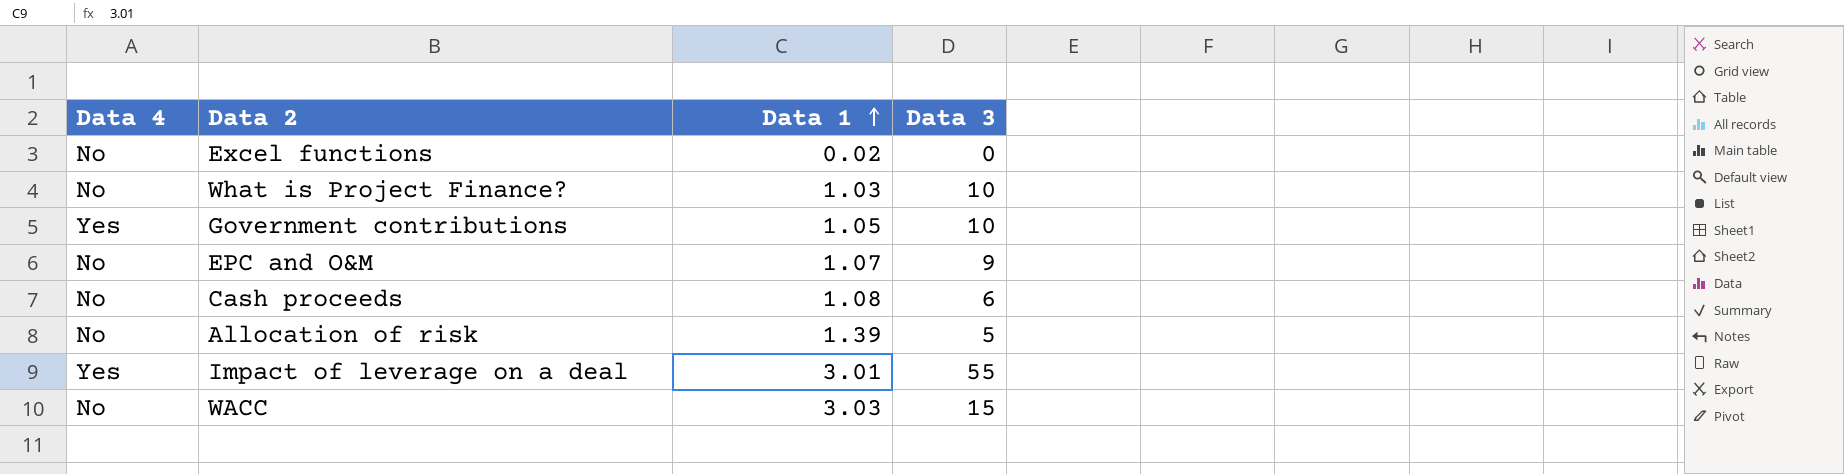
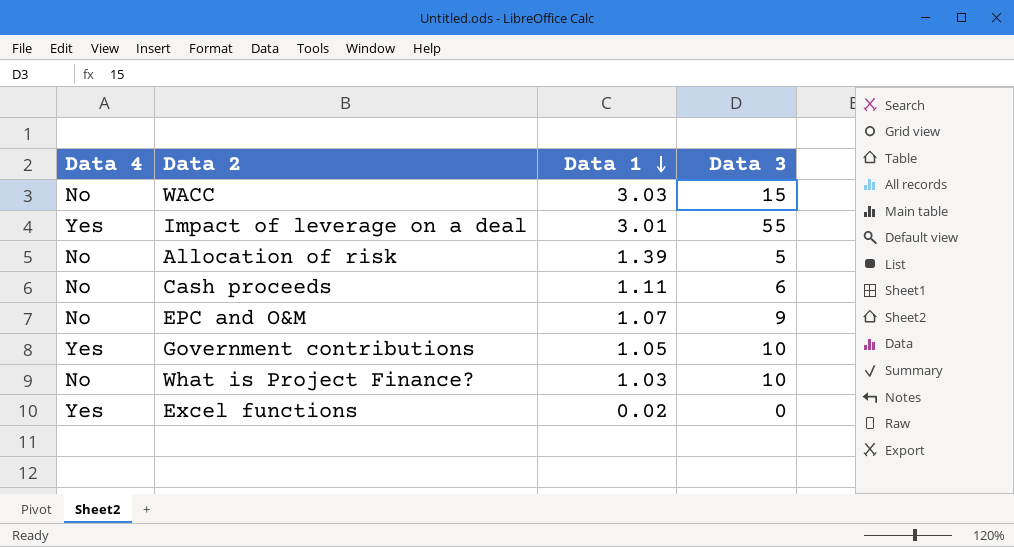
row order: Data 1 ascending -> Data 1 descending
Cash proceeds | Data 1: 1.08 -> 1.11
Excel functions | Data 4: No -> Yes

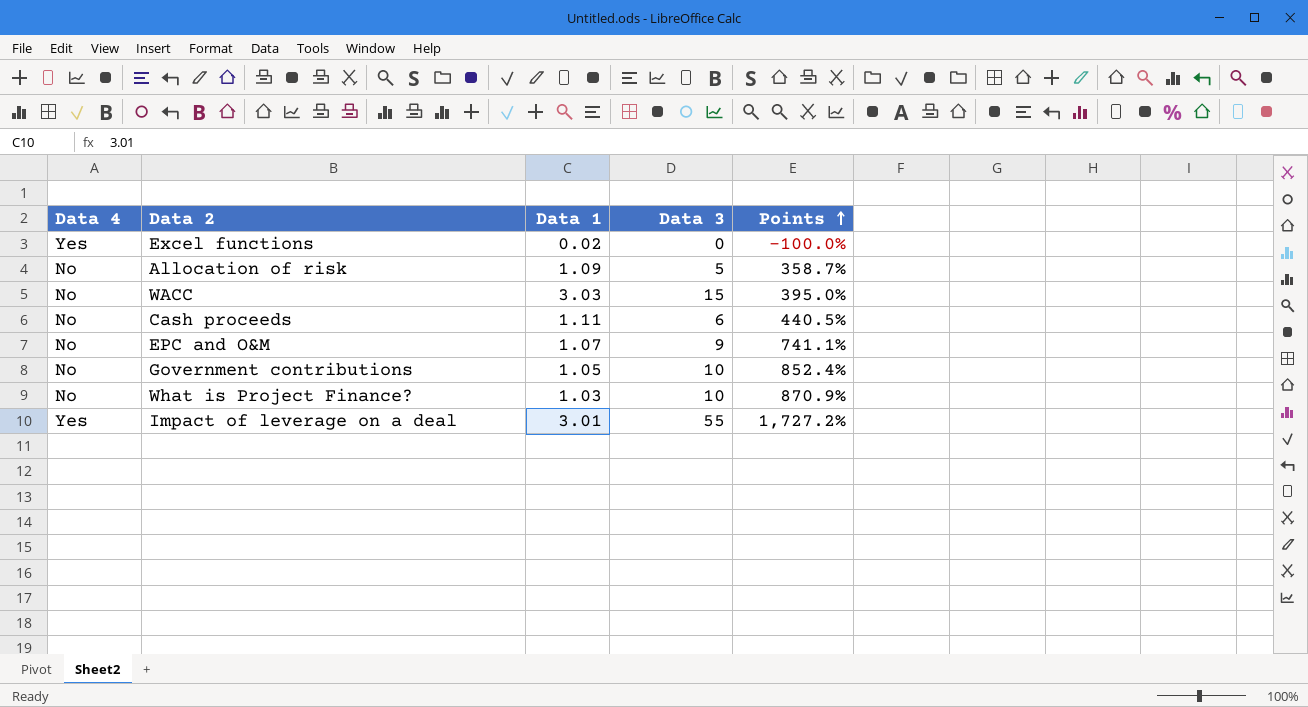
row order: Data 1 descending -> Points ascending
column Points | formula: none -> ([Data 3] - [Data 1]) / [Data 1]
Allocation of risk | Data 1: 1.39 -> 1.09
Government contributions | Data 4: Yes -> No

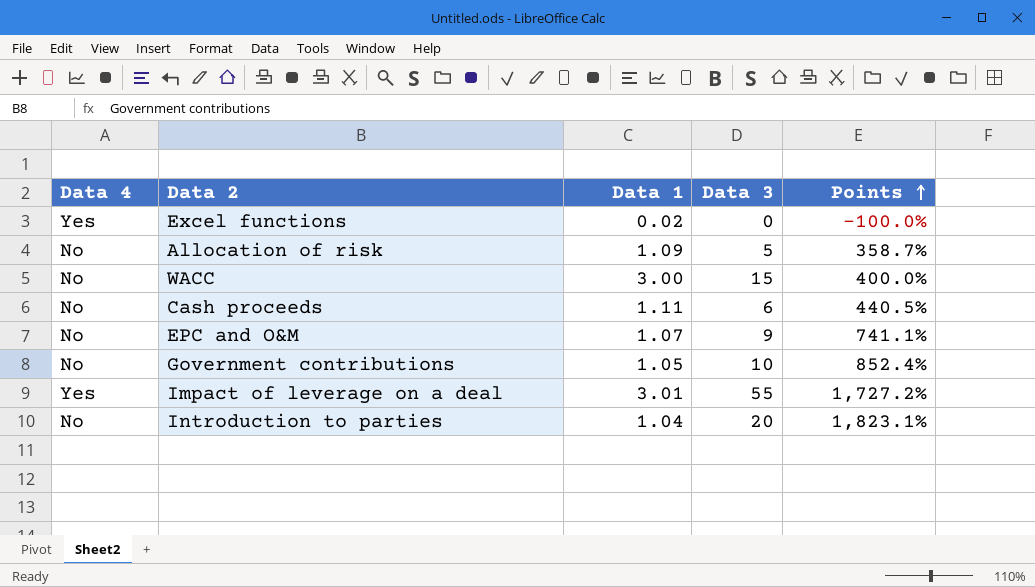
row What is Project Finance?: No | 1.03 | 10 | 870.9% -> none
WACC | Data 1: 3.03 -> 3.00
WACC | Points: 395.0% -> 400.0%
row Introduction to parties: none -> No | 1.04 | 20 | 1,823.1%

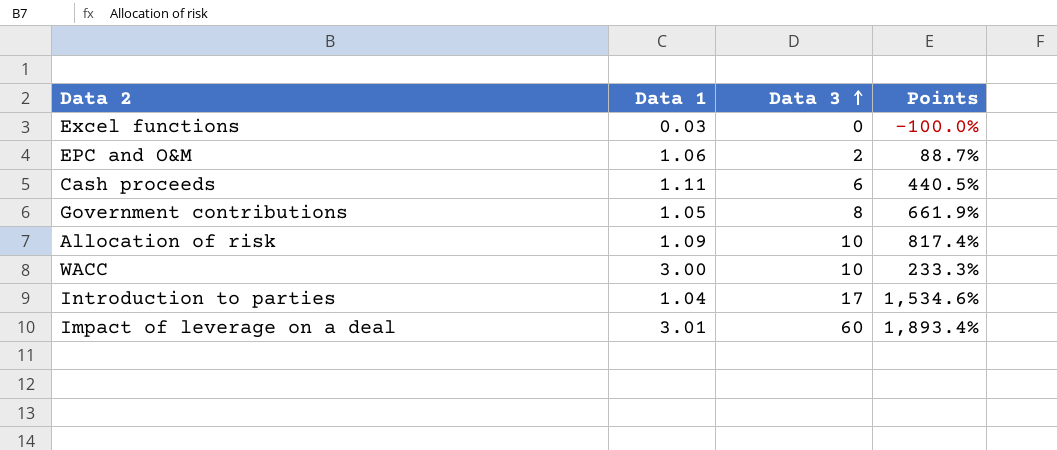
row order: Points ascending -> Data 3 ascending
column Data 4 | position: 1 -> none
Excel functions | Data 1: 0.02 -> 0.03
EPC and O&M | Data 1: 1.07 -> 1.06
EPC and O&M | Data 3: 9 -> 2
EPC and O&M | Points: 741.1% -> 88.7%
Government contributions | Data 3: 10 -> 8
Government contributions | Points: 852.4% -> 661.9%
Allocation of risk | Data 3: 5 -> 10
Allocation of risk | Points: 358.7% -> 817.4%
WACC | Data 3: 15 -> 10
WACC | Points: 400.0% -> 233.3%
Introduction to parties | Data 3: 20 -> 17
Introduction to parties | Points: 1,823.1% -> 1,534.6%
Impact of leverage on a deal | Data 3: 55 -> 60
Impact of leverage on a deal | Points: 1,727.2% -> 1,893.4%

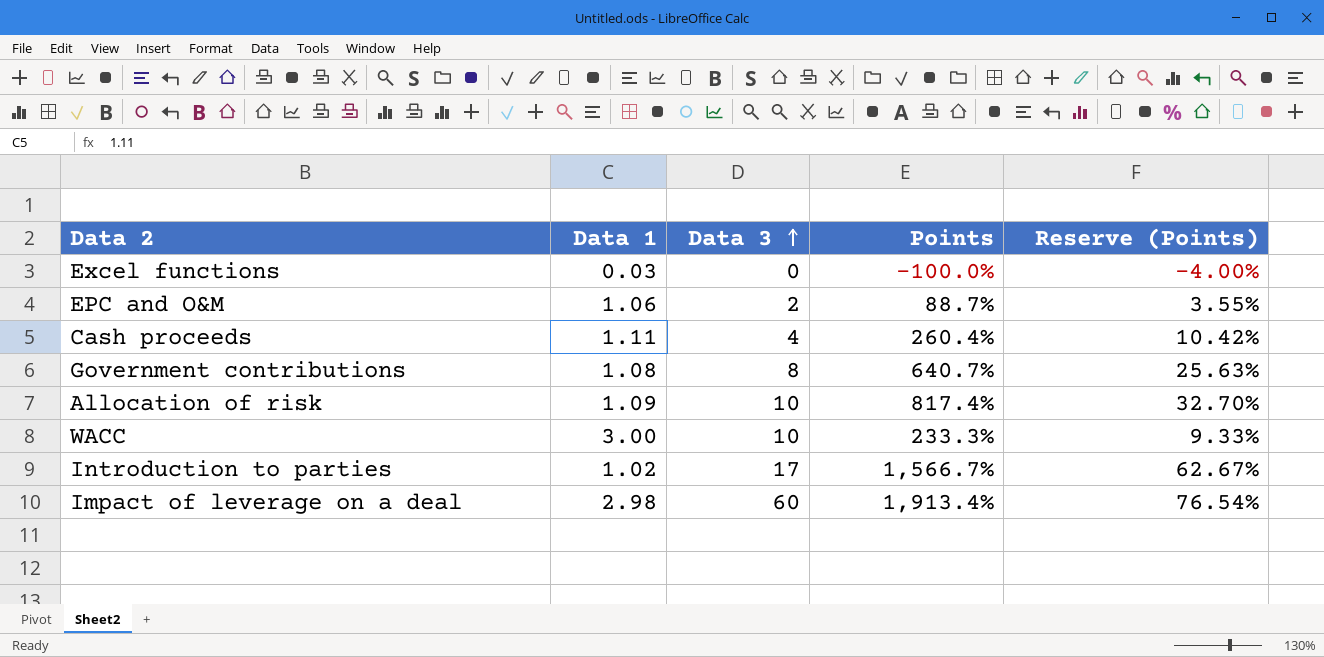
column Reserve (Points) | formula: none -> [Points] * 0.04
Cash proceeds | Data 3: 6 -> 4
Cash proceeds | Points: 440.5% -> 260.4%
Government contributions | Data 1: 1.05 -> 1.08
Government contributions | Points: 661.9% -> 640.7%
Introduction to parties | Data 1: 1.04 -> 1.02
Introduction to parties | Points: 1,534.6% -> 1,566.7%
Impact of leverage on a deal | Data 1: 3.01 -> 2.98
Impact of leverage on a deal | Points: 1,893.4% -> 1,913.4%

